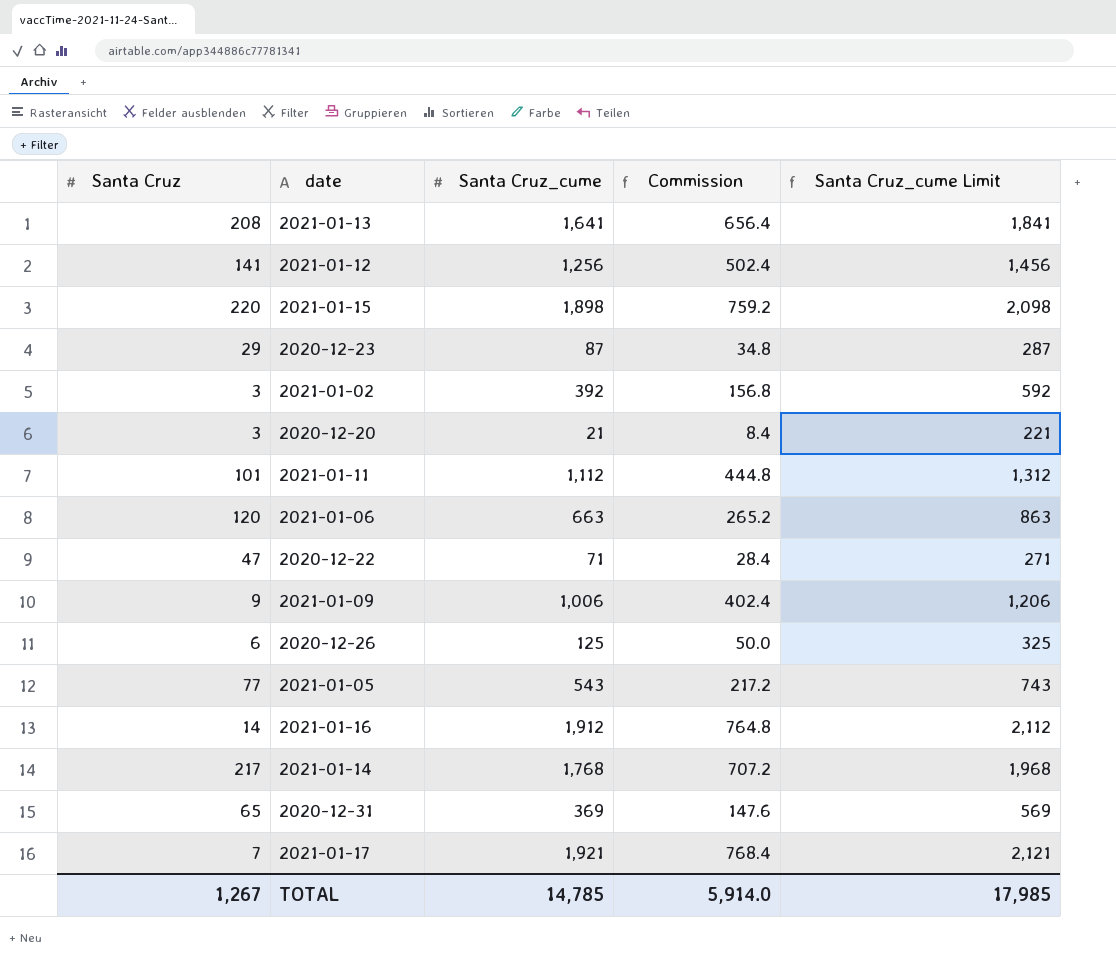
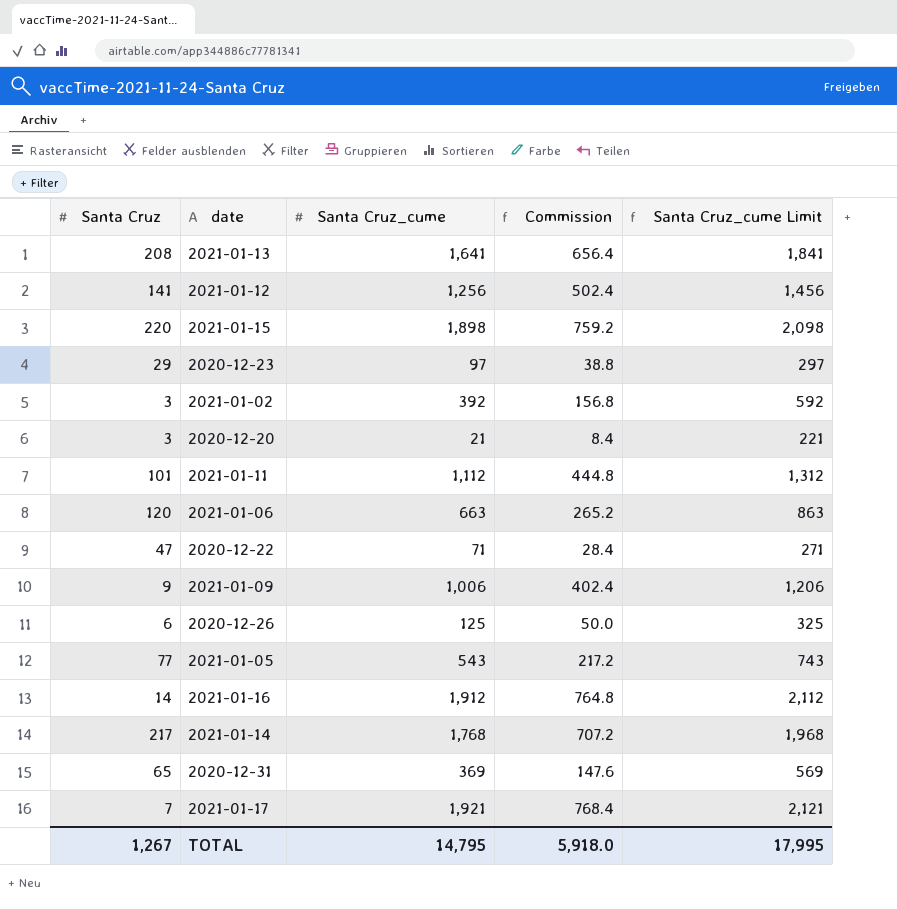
2020-12-23 | Santa Cruz_cume: 87 -> 97
2020-12-23 | Commission: 34.8 -> 38.8
2020-12-23 | Santa Cruz_cume Limit: 287 -> 297
TOTAL | Santa Cruz_cume: 14,785 -> 14,795
TOTAL | Commission: 5,914.0 -> 5,918.0
TOTAL | Santa Cruz_cume Limit: 17,985 -> 17,995

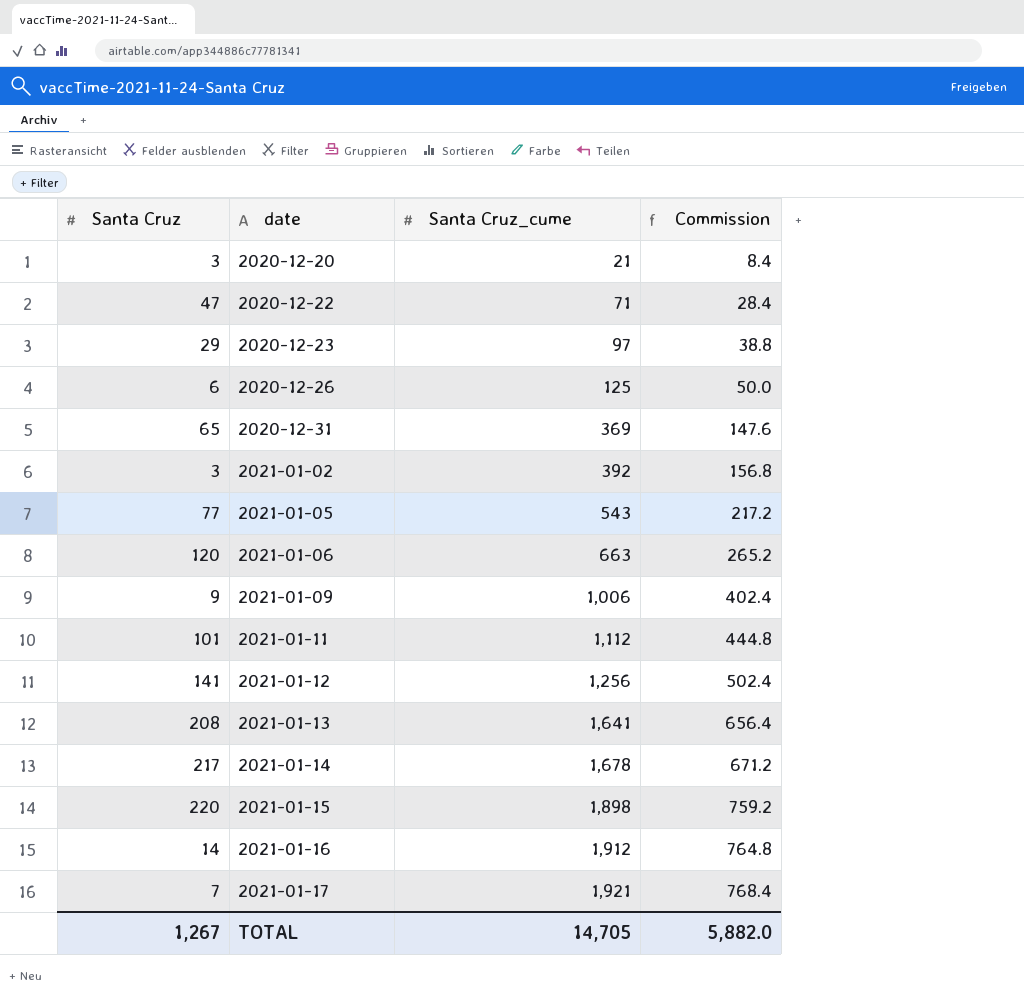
row order: none -> date ascending
column Santa Cruz_cume Limit | formula: [Santa Cruz_cume] + 200 -> none
2021-01-14 | Santa Cruz_cume: 1,768 -> 1,678
2021-01-14 | Commission: 707.2 -> 671.2
TOTAL | Santa Cruz_cume: 14,795 -> 14,705
TOTAL | Commission: 5,918.0 -> 5,882.0

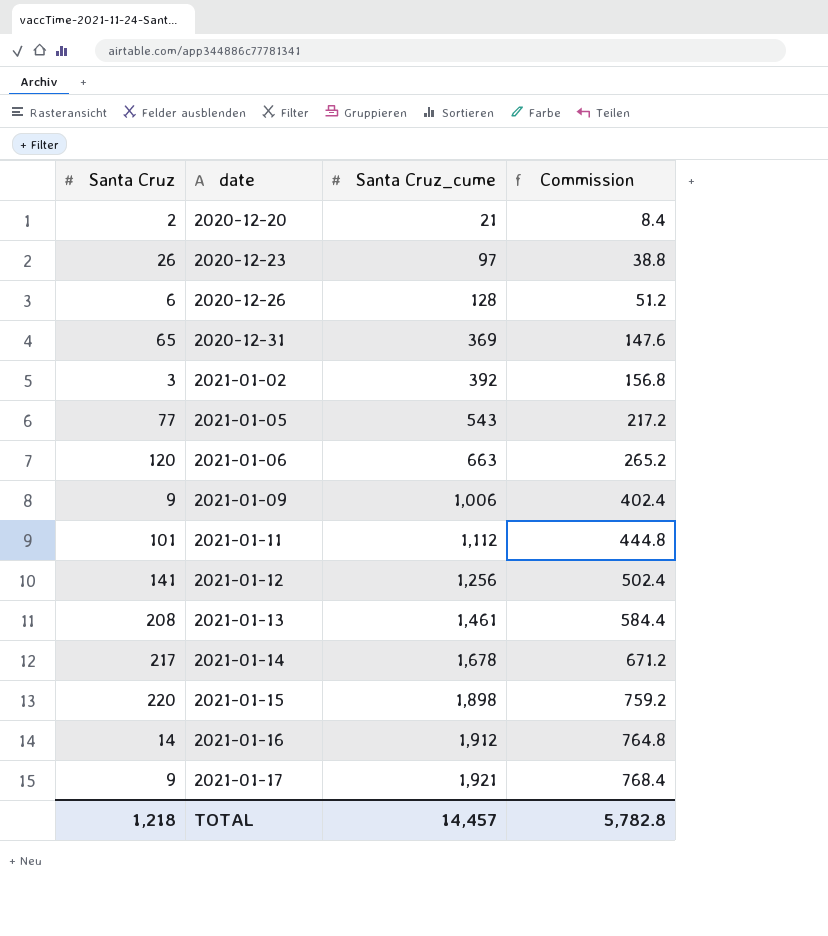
row 2020-12-22: 47 | 71 | 28.4 -> none
2020-12-20 | Santa Cruz: 3 -> 2
2020-12-23 | Santa Cruz: 29 -> 26
2020-12-26 | Santa Cruz_cume: 125 -> 128
2020-12-26 | Commission: 50.0 -> 51.2
2021-01-13 | Santa Cruz_cume: 1,641 -> 1,461
2021-01-13 | Commission: 656.4 -> 584.4
2021-01-17 | Santa Cruz: 7 -> 9
TOTAL | Santa Cruz: 1,267 -> 1,218
TOTAL | Santa Cruz_cume: 14,705 -> 14,457
TOTAL | Commission: 5,882.0 -> 5,782.8

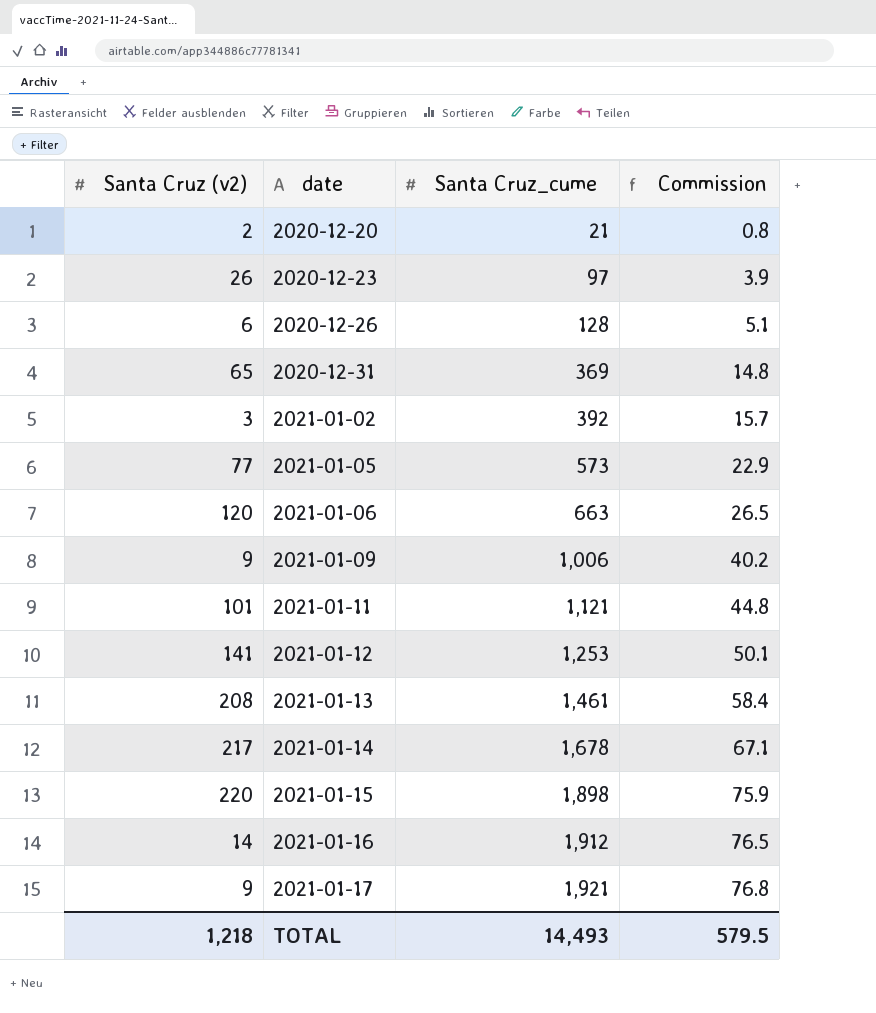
column name: Santa Cruz -> Santa Cruz (v2)
column Commission | formula: [Santa Cruz_cume] * 0.4 -> [Santa Cruz_cume] * 0.04
2021-01-05 | Santa Cruz_cume: 543 -> 573
2021-01-11 | Santa Cruz_cume: 1,112 -> 1,121
2021-01-12 | Santa Cruz_cume: 1,256 -> 1,253
TOTAL | Santa Cruz_cume: 14,457 -> 14,493
TOTAL | Commission: 5,782.8 -> 579.5

